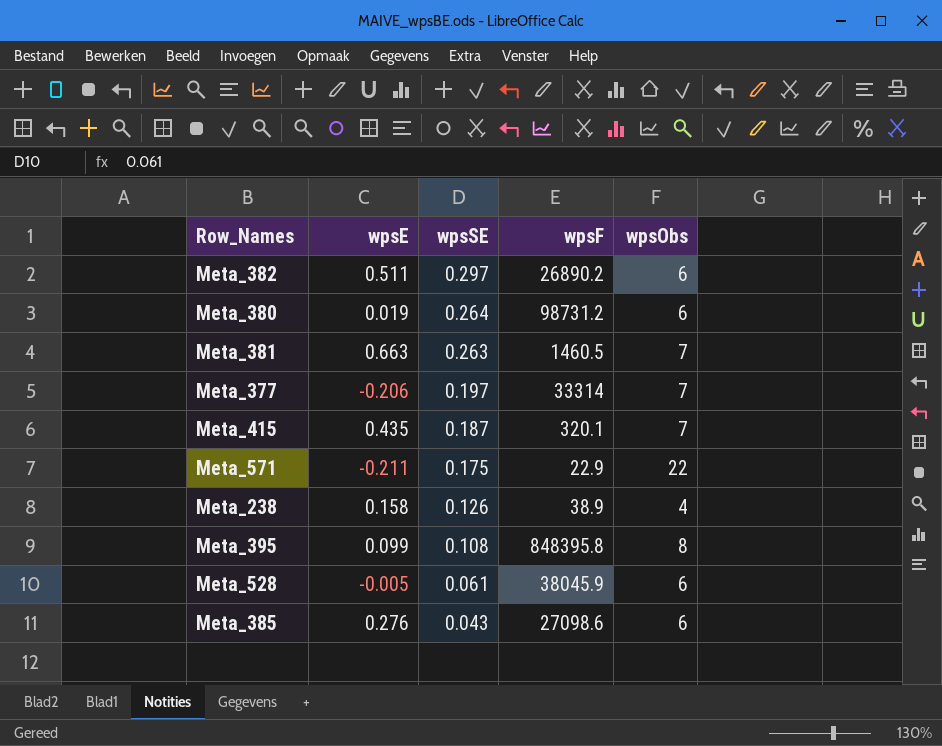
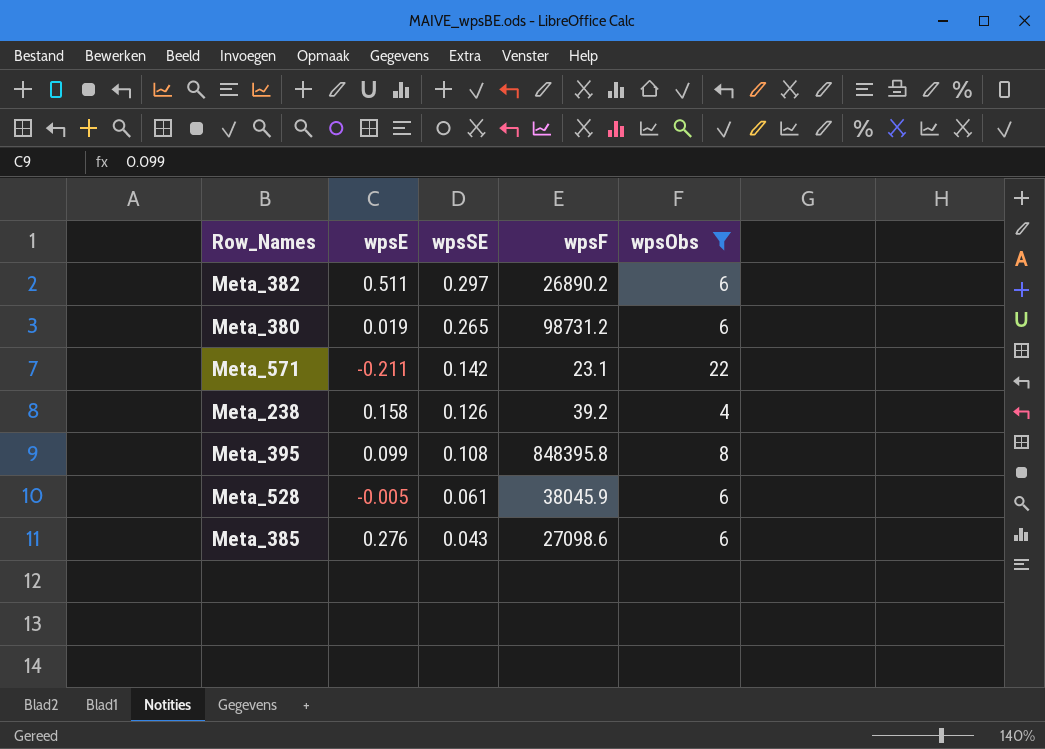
filter: none -> wpsObs != 7
Meta_380 | wpsSE: 0.264 -> 0.265
Meta_571 | wpsSE: 0.175 -> 0.142
Meta_571 | wpsF: 22.9 -> 23.1
Meta_238 | wpsF: 38.9 -> 39.2

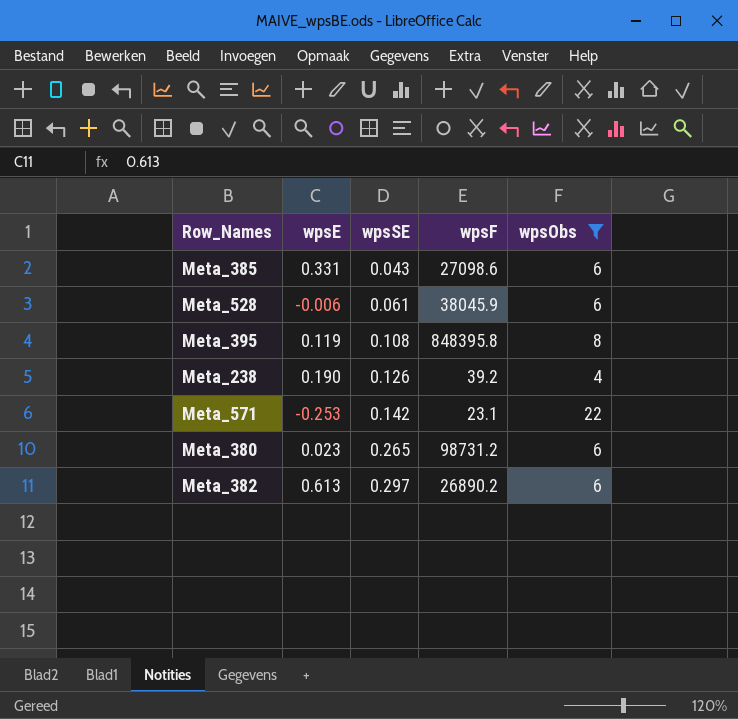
row order: wpsSE descending -> wpsSE ascending
Meta_385 | wpsE: 0.276 -> 0.331
Meta_528 | wpsE: -0.005 -> -0.006
Meta_395 | wpsE: 0.099 -> 0.119
Meta_238 | wpsE: 0.158 -> 0.190
Meta_571 | wpsE: -0.211 -> -0.253
Meta_380 | wpsE: 0.019 -> 0.023
Meta_382 | wpsE: 0.511 -> 0.613

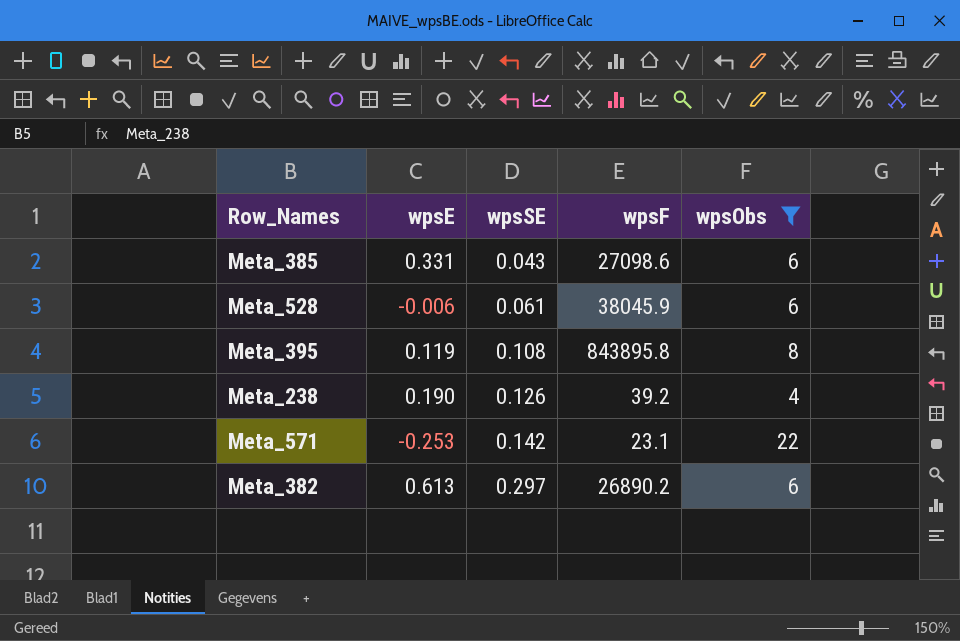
row Meta_380: 0.023 | 0.265 | 98731.2 | 6 -> none
Meta_395 | wpsF: 848395.8 -> 843895.8

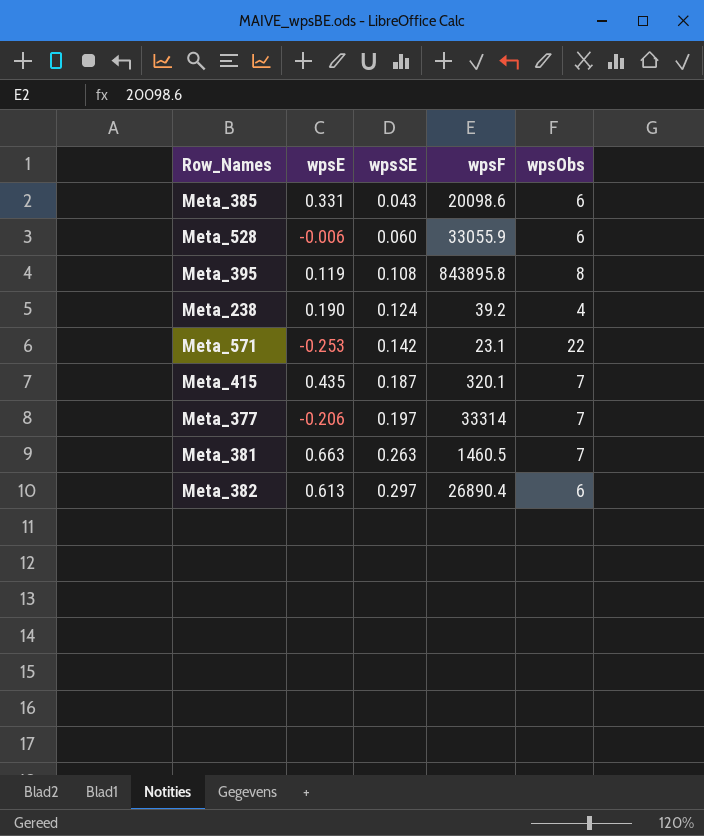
filter: wpsObs != 7 -> none
Meta_385 | wpsF: 27098.6 -> 20098.6
Meta_528 | wpsSE: 0.061 -> 0.060
Meta_528 | wpsF: 38045.9 -> 33055.9
Meta_238 | wpsSE: 0.126 -> 0.124
Meta_382 | wpsF: 26890.2 -> 26890.4

